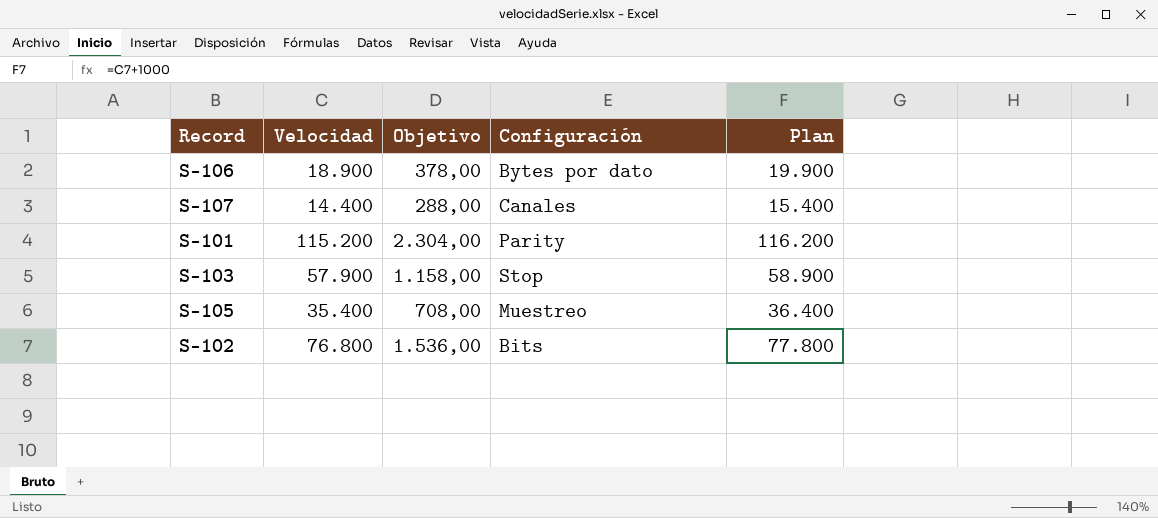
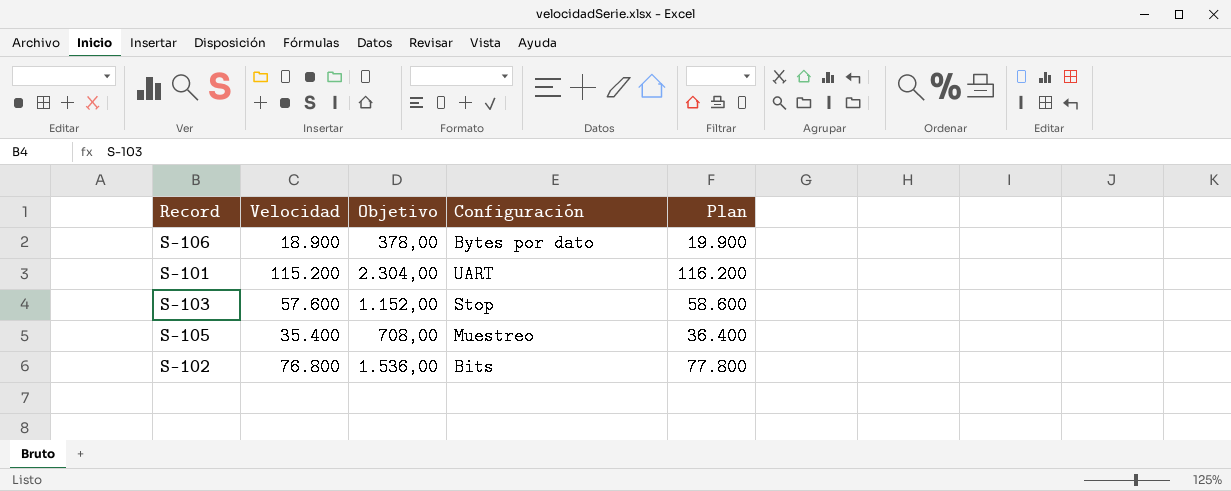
row S-107: 14.400 | 288,00 | Canales | 15.400 -> none
S-101 | Configuración: Parity -> UART
S-103 | Velocidad: 57.900 -> 57.600
S-103 | Objetivo: 1.158,00 -> 1.152,00
S-103 | Plan: 58.900 -> 58.600

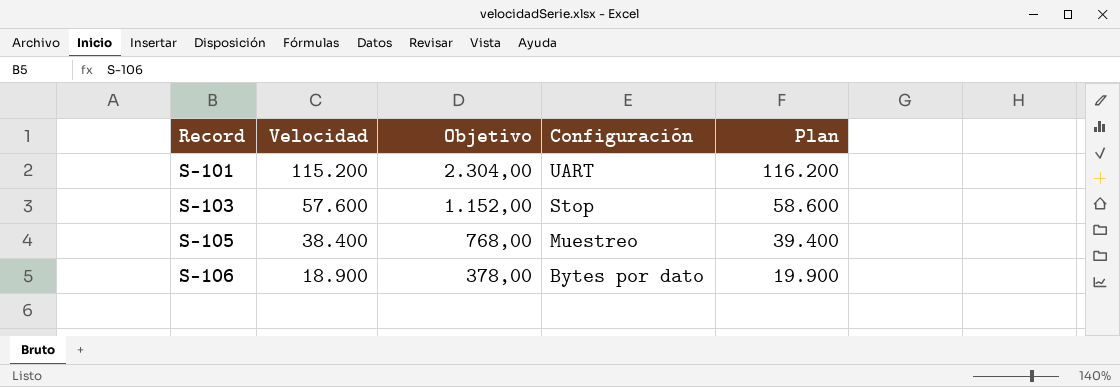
row order: none -> Record ascending
row S-102: 76.800 | 1.536,00 | Bits | 77.800 -> none
S-105 | Velocidad: 35.400 -> 38.400
S-105 | Objetivo: 708,00 -> 768,00
S-105 | Plan: 36.400 -> 39.400

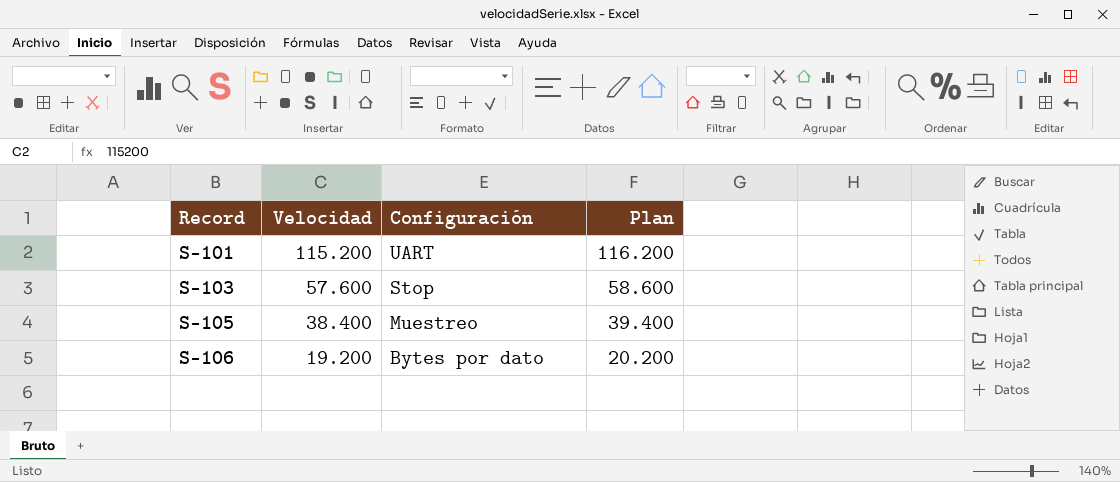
column Objetivo | formula: [Velocidad] * 0,02 -> none
S-106 | Velocidad: 18.900 -> 19.200
S-106 | Plan: 19.900 -> 20.200

